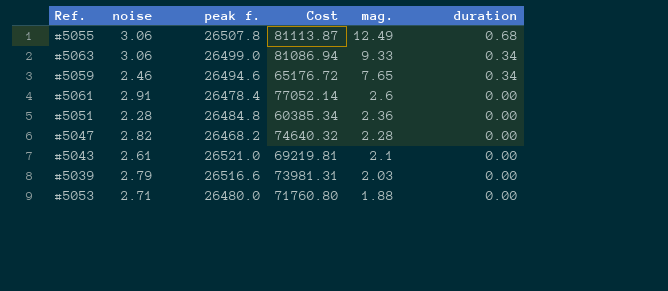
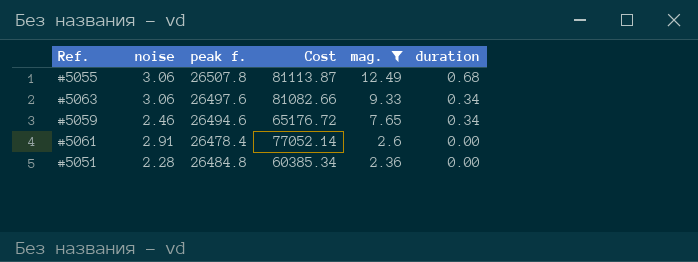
filter: none -> mag. >= 2.36
#5063 | peak f.: 26499.0 -> 26497.6
#5063 | Cost: 81086.94 -> 81082.66

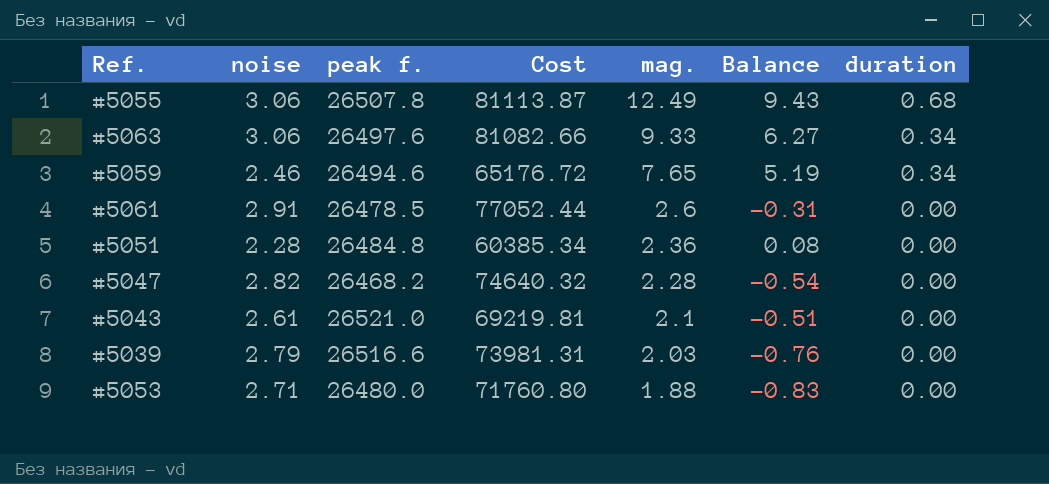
filter: mag. >= 2.36 -> none
column Balance | formula: none -> [mag.] - [noise]
#5061 | peak f.: 26478.4 -> 26478.5
#5061 | Cost: 77052.14 -> 77052.44

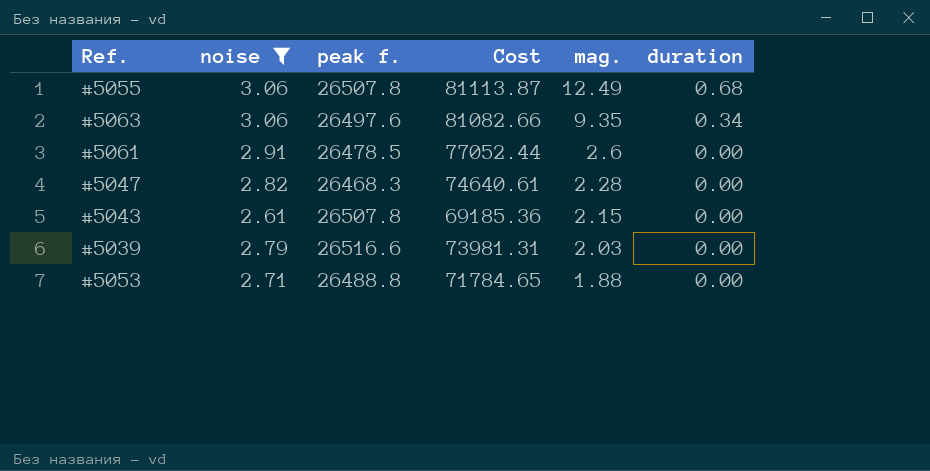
filter: none -> noise >= 2.61
column Balance | formula: [mag.] - [noise] -> none
#5063 | mag.: 9.33 -> 9.35
#5047 | peak f.: 26468.2 -> 26468.3
#5047 | Cost: 74640.32 -> 74640.61
#5043 | peak f.: 26521.0 -> 26507.8
#5043 | Cost: 69219.81 -> 69185.36
#5043 | mag.: 2.1 -> 2.15
#5053 | peak f.: 26480.0 -> 26488.8
#5053 | Cost: 71760.80 -> 71784.65

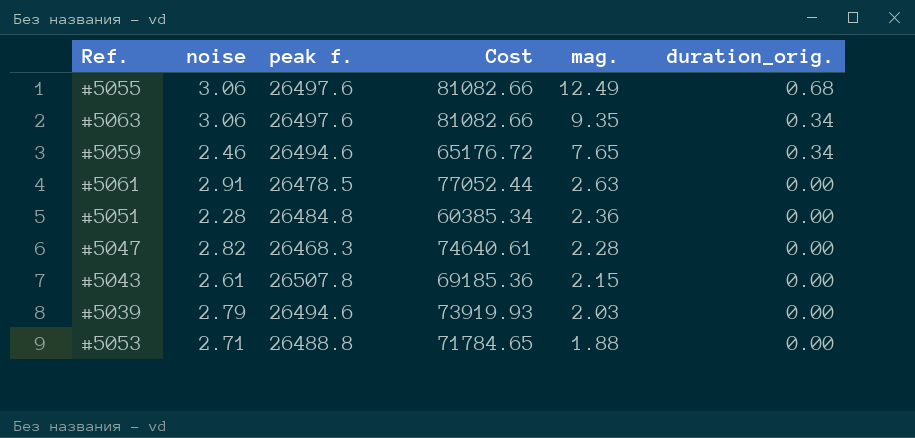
filter: noise >= 2.61 -> none
column name: duration -> duration_orig.
#5055 | peak f.: 26507.8 -> 26497.6
#5055 | Cost: 81113.87 -> 81082.66
#5061 | mag.: 2.6 -> 2.63
#5039 | peak f.: 26516.6 -> 26494.6
#5039 | Cost: 73981.31 -> 73919.93

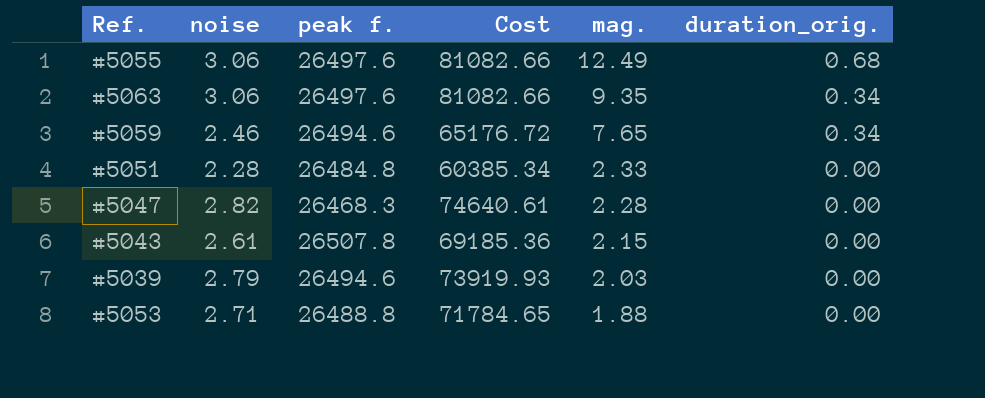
row #5061: 2.91 | 26478.5 | 77052.44 | 2.63 | 0.00 -> none
#5051 | mag.: 2.36 -> 2.33

